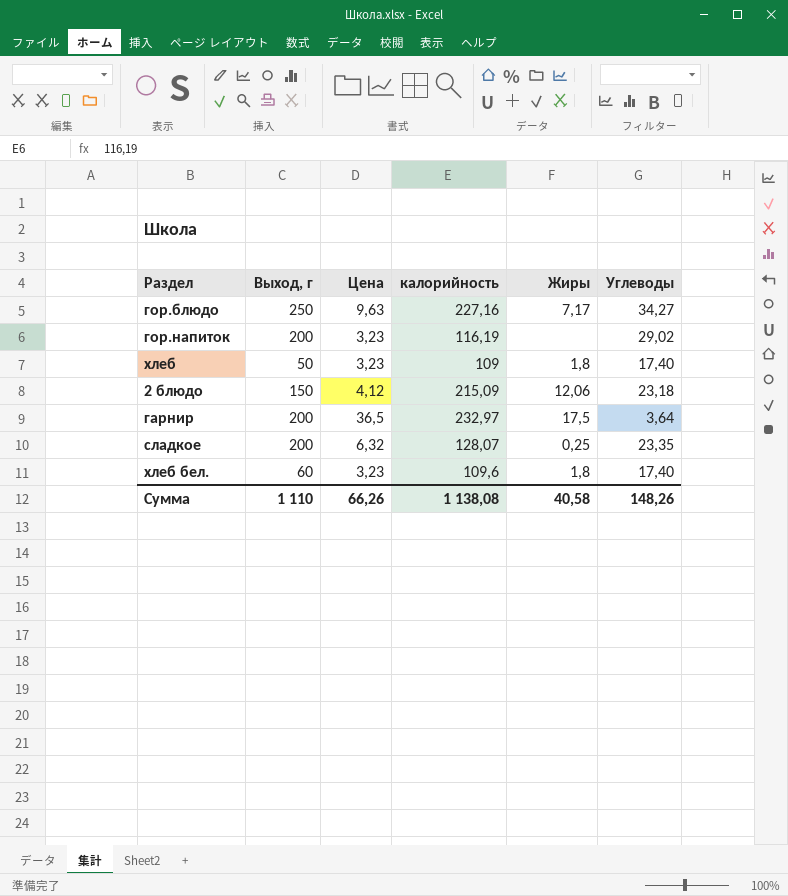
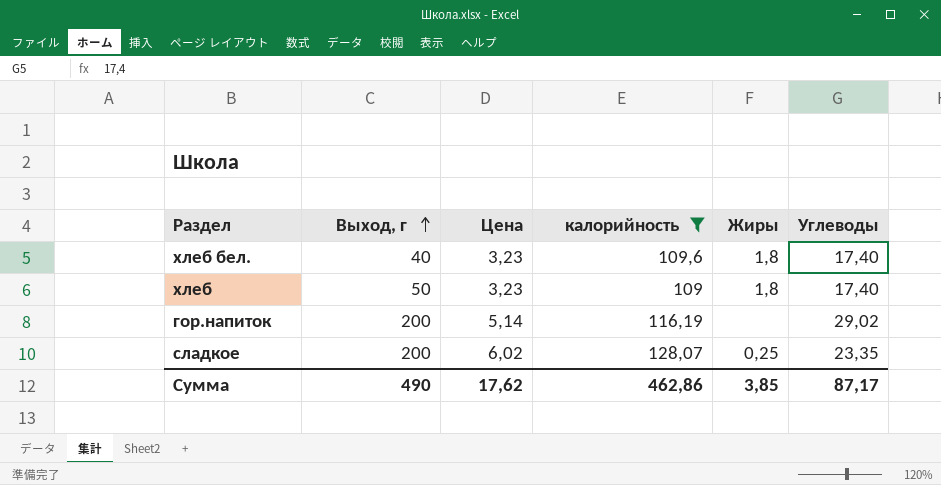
filter: none -> калорийность <= 128,07
row order: none -> Выход, г ascending
хлеб бел. | Выход, г: 60 -> 40
гор.напиток | Цена: 3,23 -> 5,14
сладкое | Цена: 6,32 -> 6,02
Сумма | Выход, г: 1 110 -> 490
Сумма | Цена: 66,26 -> 17,62
Сумма | калорийность: 1 138,08 -> 462,86
Сумма | Жиры: 40,58 -> 3,85
Сумма | Углеводы: 148,26 -> 87,17

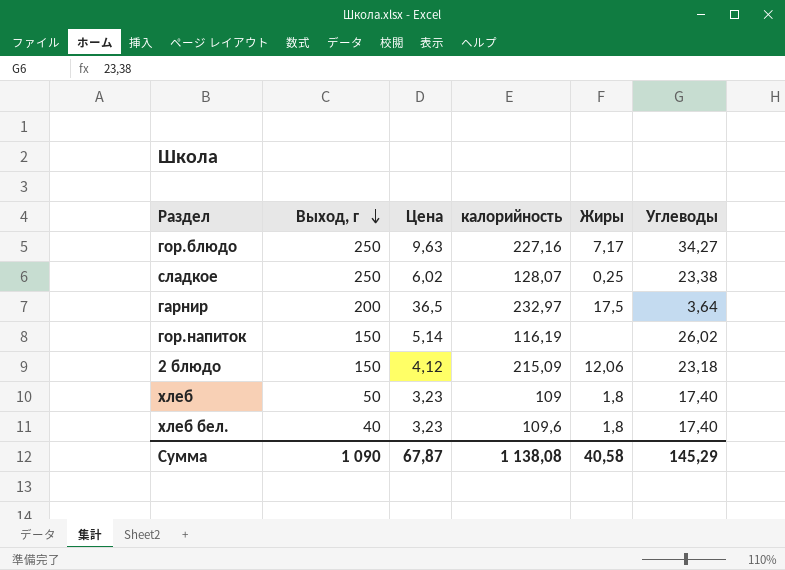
filter: калорийность <= 128,07 -> none
row order: Выход, г ascending -> Выход, г descending
сладкое | Выход, г: 200 -> 250
сладкое | Углеводы: 23,35 -> 23,38
гор.напиток | Выход, г: 200 -> 150
гор.напиток | Углеводы: 29,02 -> 26,02
Сумма | Выход, г: 490 -> 1 090
Сумма | Цена: 17,62 -> 67,87
Сумма | калорийность: 462,86 -> 1 138,08
Сумма | Жиры: 3,85 -> 40,58
Сумма | Углеводы: 87,17 -> 145,29

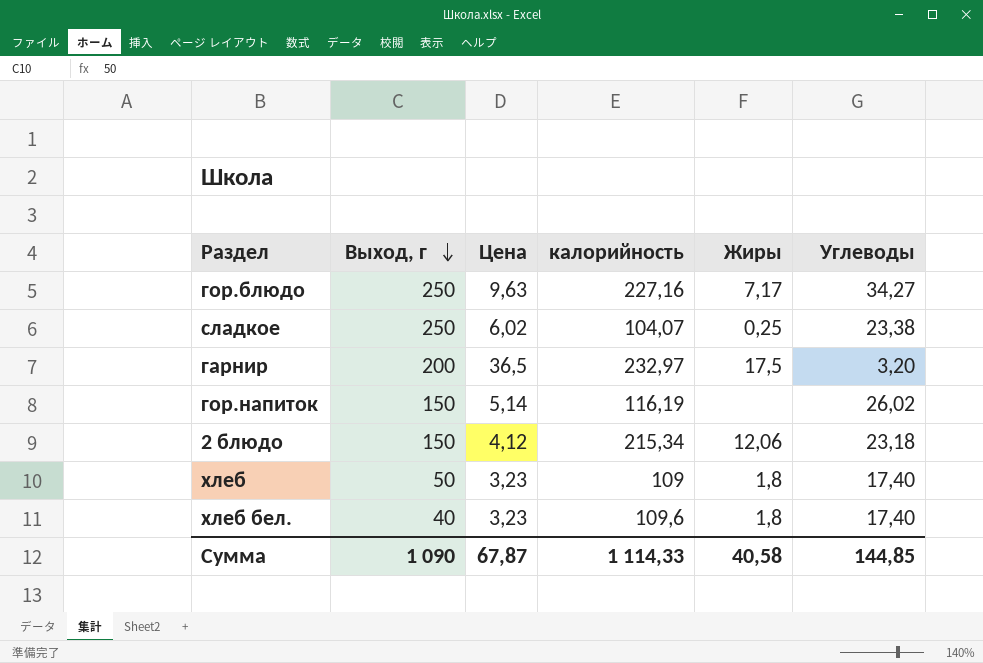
сладкое | калорийность: 128,07 -> 104,07
гарнир | Углеводы: 3,64 -> 3,20
2 блюдо | калорийность: 215,09 -> 215,34
Сумма | калорийность: 1 138,08 -> 1 114,33
Сумма | Углеводы: 145,29 -> 144,85

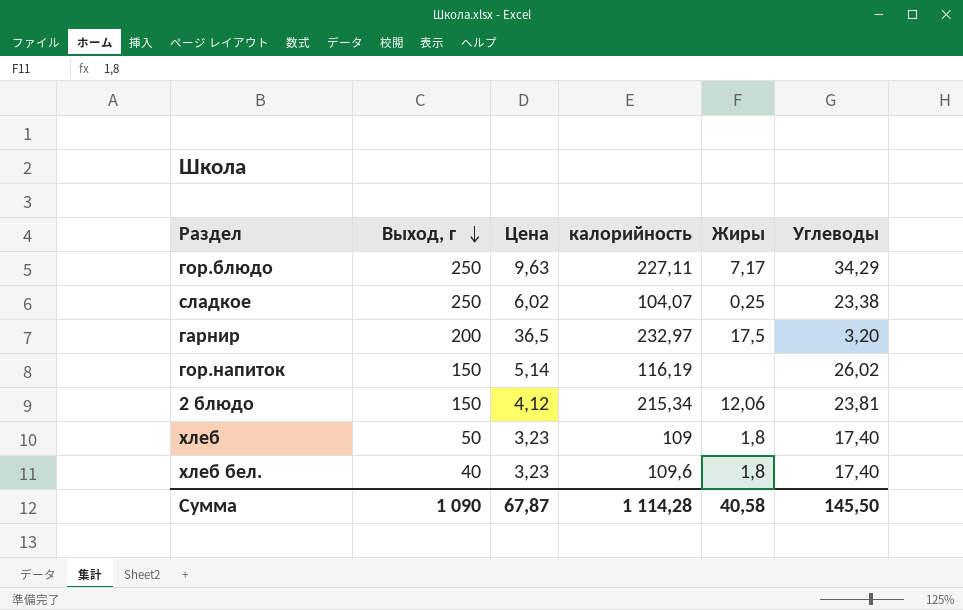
гор.блюдо | калорийность: 227,16 -> 227,11
гор.блюдо | Углеводы: 34,27 -> 34,29
2 блюдо | Углеводы: 23,18 -> 23,81
Сумма | калорийность: 1 114,33 -> 1 114,28
Сумма | Углеводы: 144,85 -> 145,50

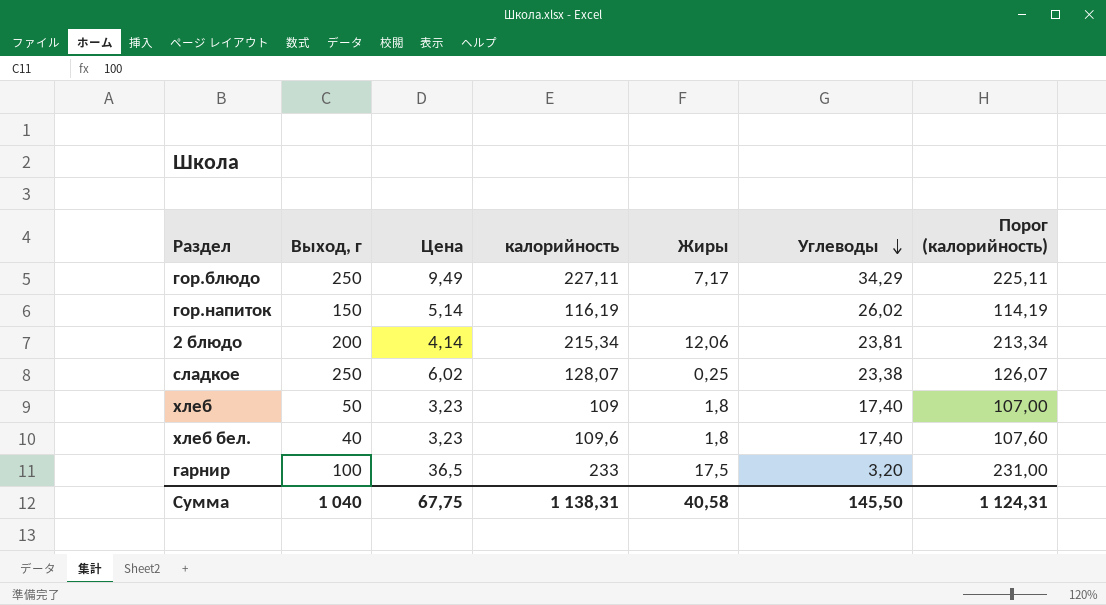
row order: Выход, г descending -> Углеводы descending
column Порог (калорийность) | formula: none -> [калорийность] - 2
гор.блюдо | Цена: 9,63 -> 9,49
2 блюдо | Выход, г: 150 -> 200
2 блюдо | Цена: 4,12 -> 4,14
сладкое | калорийность: 104,07 -> 128,07
гарнир | Выход, г: 200 -> 100
гарнир | калорийность: 232,97 -> 233
Сумма | Выход, г: 1 090 -> 1 040
Сумма | Цена: 67,87 -> 67,75
Сумма | калорийность: 1 114,28 -> 1 138,31

